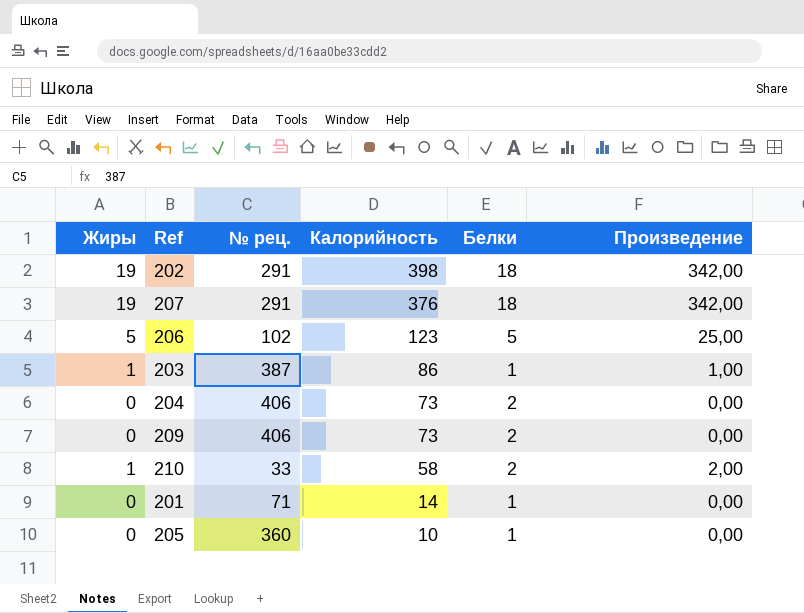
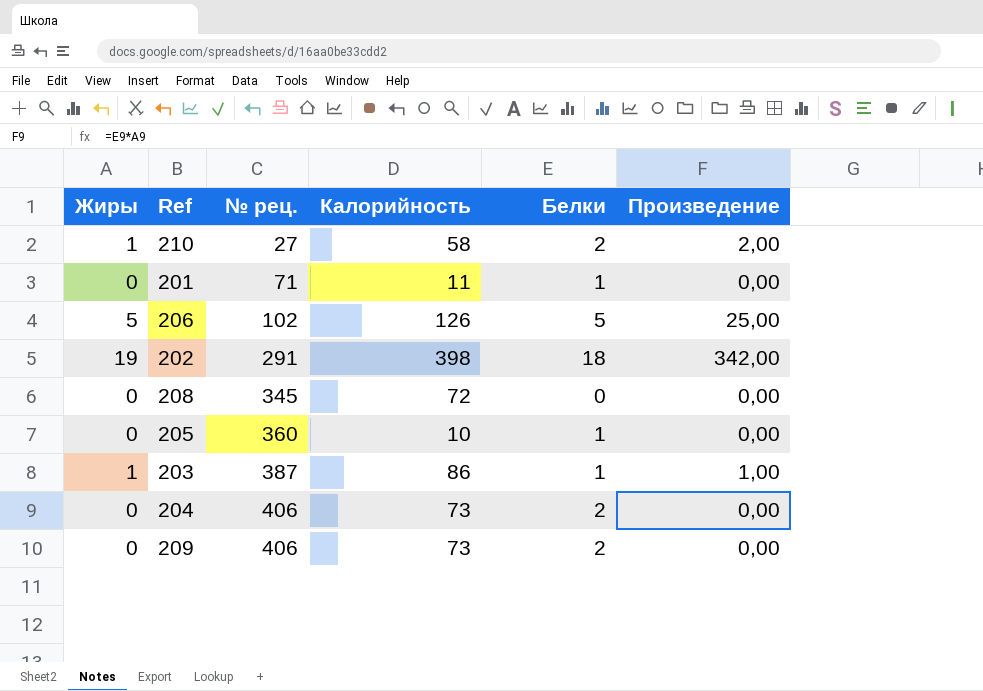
row order: Калорийность descending -> № рец. ascending
row 207: 19 | 291 | 376 | 18 | 342,00 -> none
210 | № рец.: 33 -> 27
201 | Калорийность: 14 -> 11
206 | Калорийность: 123 -> 126
row 208: none -> 0 | 345 | 72 | 0 | 0,00

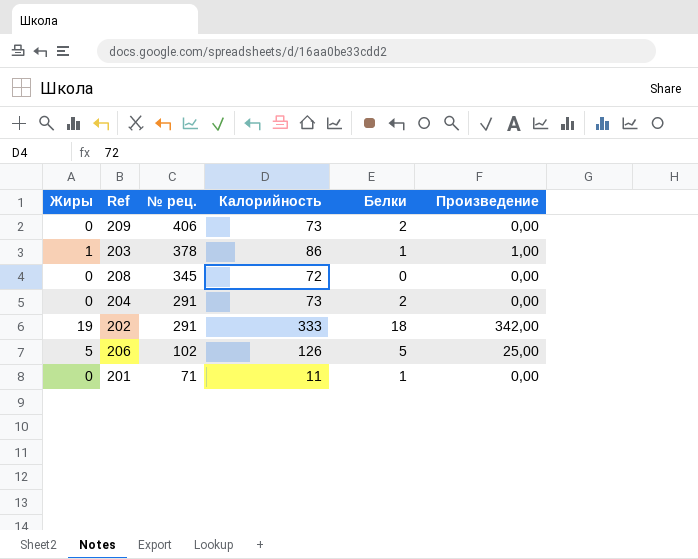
row order: № рец. ascending -> № рец. descending
row 210: 1 | 27 | 58 | 2 | 2,00 -> none
row 205: 0 | 360 | 10 | 1 | 0,00 -> none
203 | № рец.: 387 -> 378
204 | № рец.: 406 -> 291
202 | Калорийность: 398 -> 333

